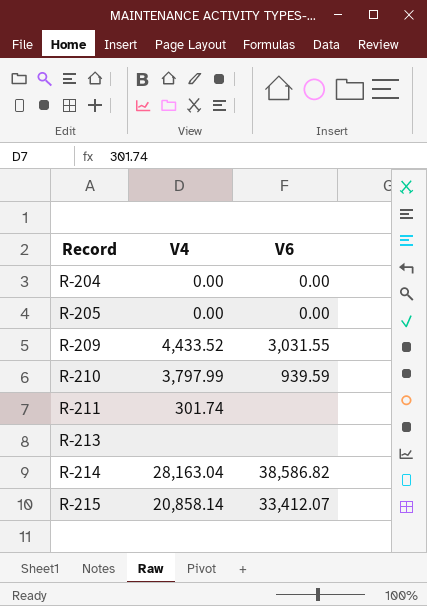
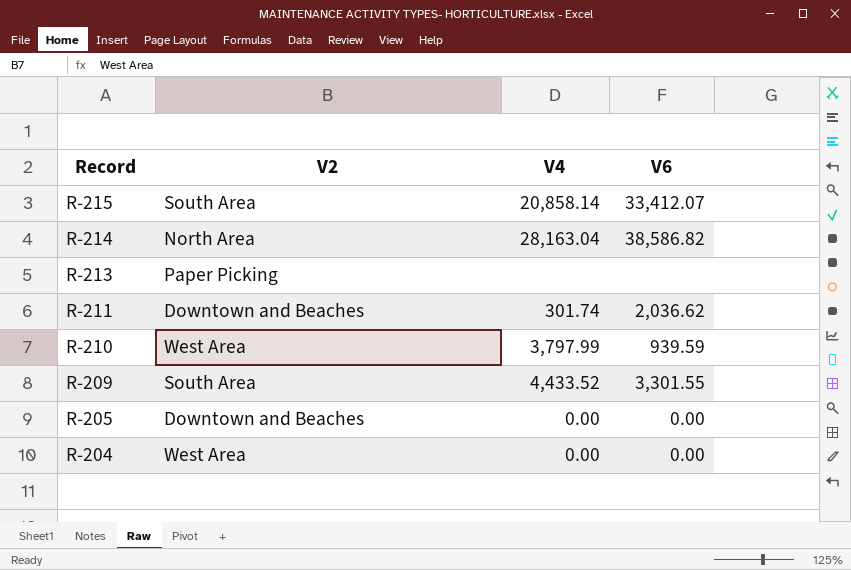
row order: Record ascending -> Record descending
column V2 | position: none -> 2
R-211 | V6: none -> 2,036.62
R-209 | V6: 3,031.55 -> 3,301.55

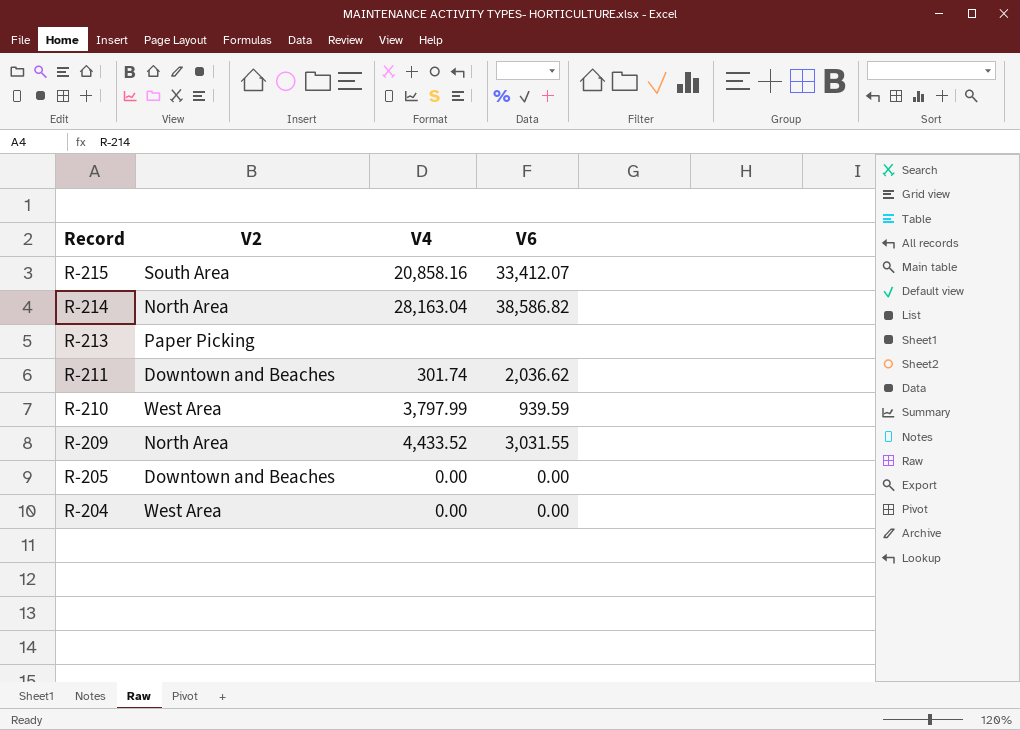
R-215 | V4: 20,858.14 -> 20,858.16
R-209 | V2: South Area -> North Area
R-209 | V6: 3,301.55 -> 3,031.55

